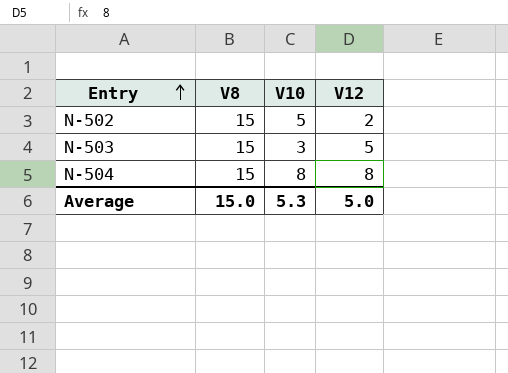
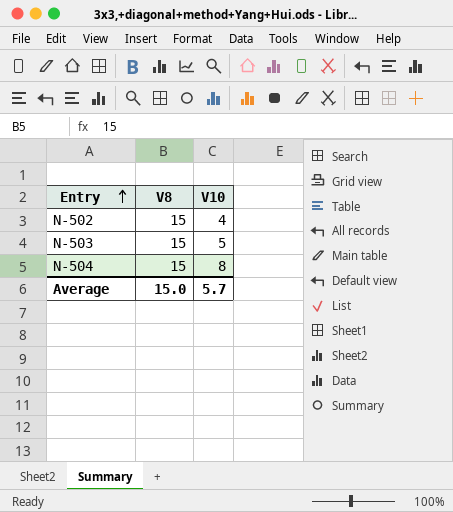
column V12 | position: 4 -> none
N-502 | V10: 5 -> 4
N-503 | V10: 3 -> 5
Average | V10: 5.3 -> 5.7

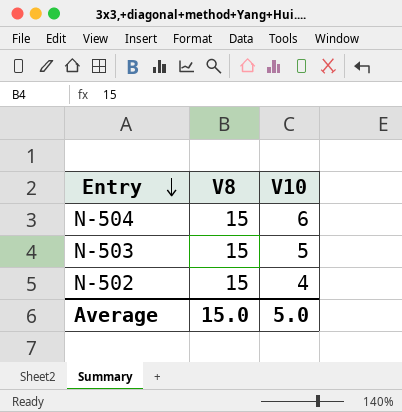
row order: Entry ascending -> Entry descending
N-504 | V10: 8 -> 6
Average | V10: 5.7 -> 5.0

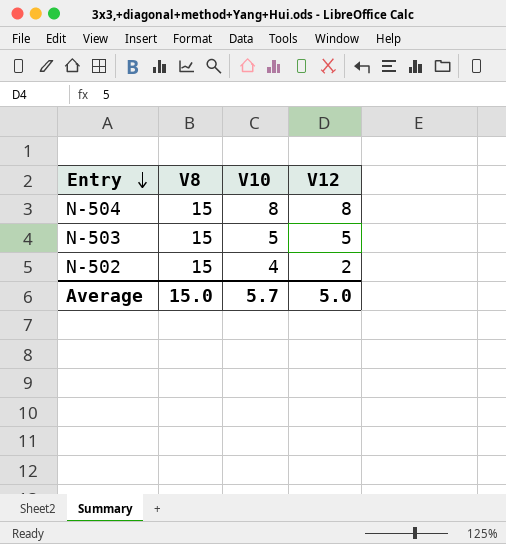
column V12 | position: none -> 4
N-504 | V10: 6 -> 8
Average | V10: 5.0 -> 5.7

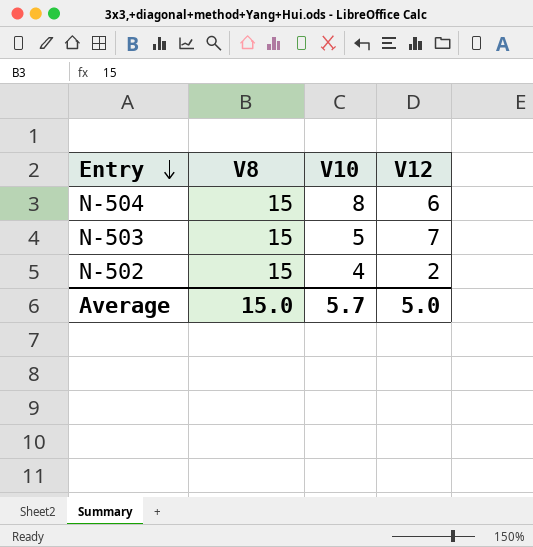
N-504 | V12: 8 -> 6
N-503 | V12: 5 -> 7

